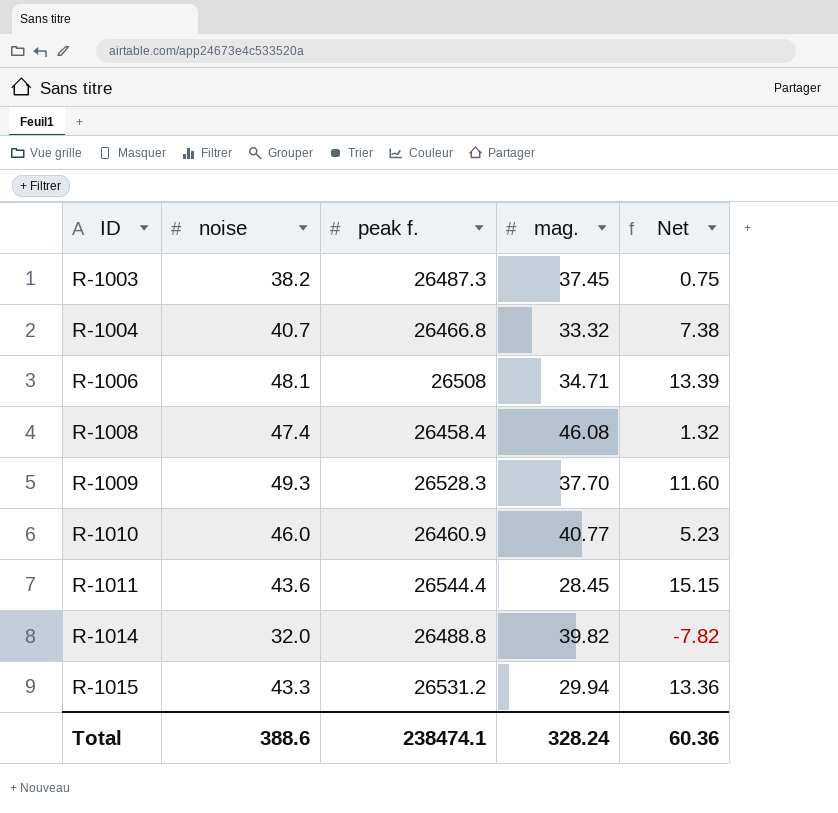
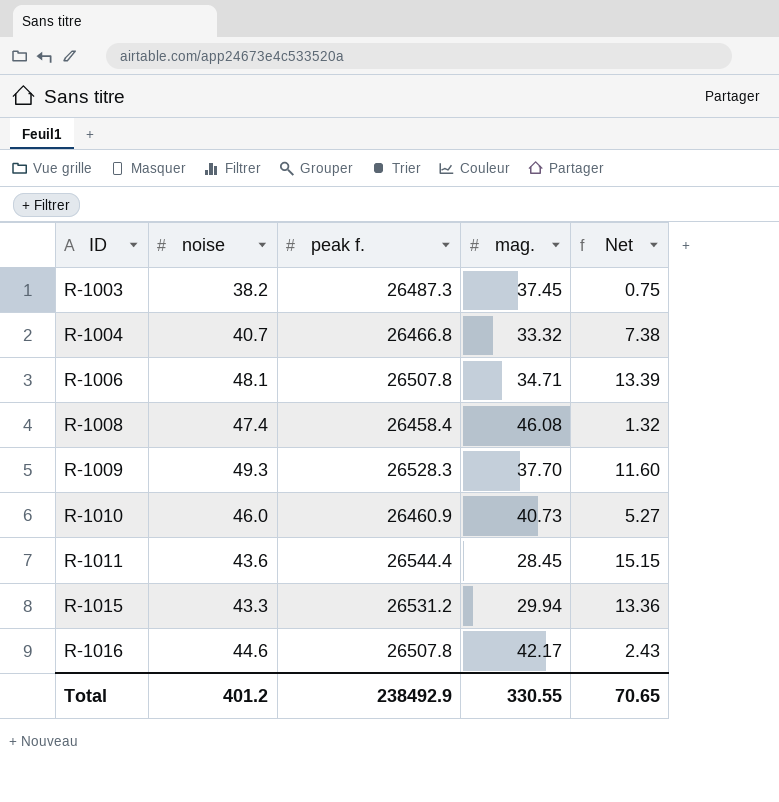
row R-1014: 32.0 | 26488.8 | 39.82 | -7.82 -> none
R-1006 | peak f.: 26508 -> 26507.8
R-1010 | mag.: 40.77 -> 40.73
R-1010 | Net: 5.23 -> 5.27
row R-1016: none -> 44.6 | 26507.8 | 42.17 | 2.43
Total | noise: 388.6 -> 401.2
Total | peak f.: 238474.1 -> 238492.9
Total | mag.: 328.24 -> 330.55
Total | Net: 60.36 -> 70.65

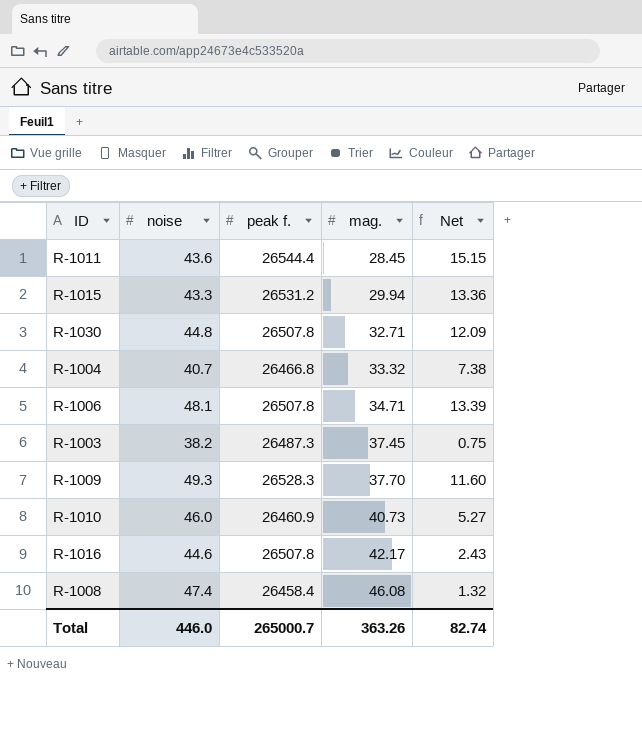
row order: ID ascending -> mag. ascending
row R-1030: none -> 44.8 | 26507.8 | 32.71 | 12.09
Total | noise: 401.2 -> 446.0
Total | peak f.: 238492.9 -> 265000.7
Total | mag.: 330.55 -> 363.26
Total | Net: 70.65 -> 82.74

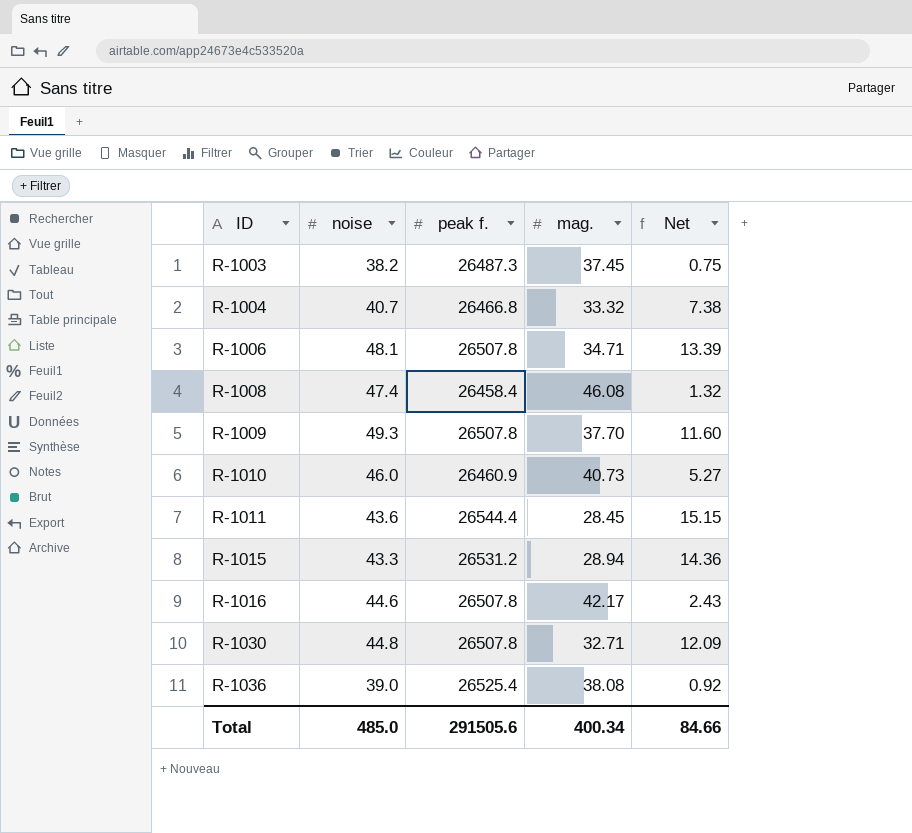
row order: mag. ascending -> ID ascending
R-1009 | peak f.: 26528.3 -> 26507.8
R-1015 | mag.: 29.94 -> 28.94
R-1015 | Net: 13.36 -> 14.36
row R-1036: none -> 39.0 | 26525.4 | 38.08 | 0.92
Total | noise: 446.0 -> 485.0
Total | peak f.: 265000.7 -> 291505.6
Total | mag.: 363.26 -> 400.34
Total | Net: 82.74 -> 84.66

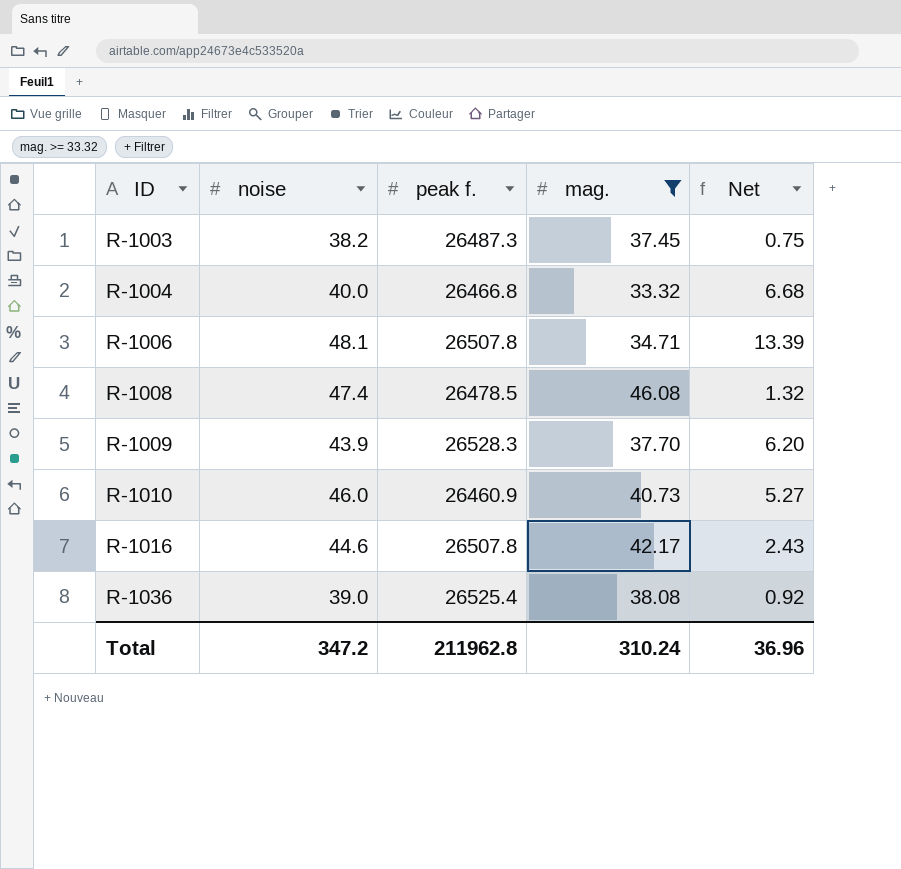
filter: none -> mag. >= 33.32
R-1004 | noise: 40.7 -> 40.0
R-1004 | Net: 7.38 -> 6.68
R-1008 | peak f.: 26458.4 -> 26478.5
R-1009 | noise: 49.3 -> 43.9
R-1009 | peak f.: 26507.8 -> 26528.3
R-1009 | Net: 11.60 -> 6.20
Total | noise: 485.0 -> 347.2
Total | peak f.: 291505.6 -> 211962.8
Total | mag.: 400.34 -> 310.24
Total | Net: 84.66 -> 36.96

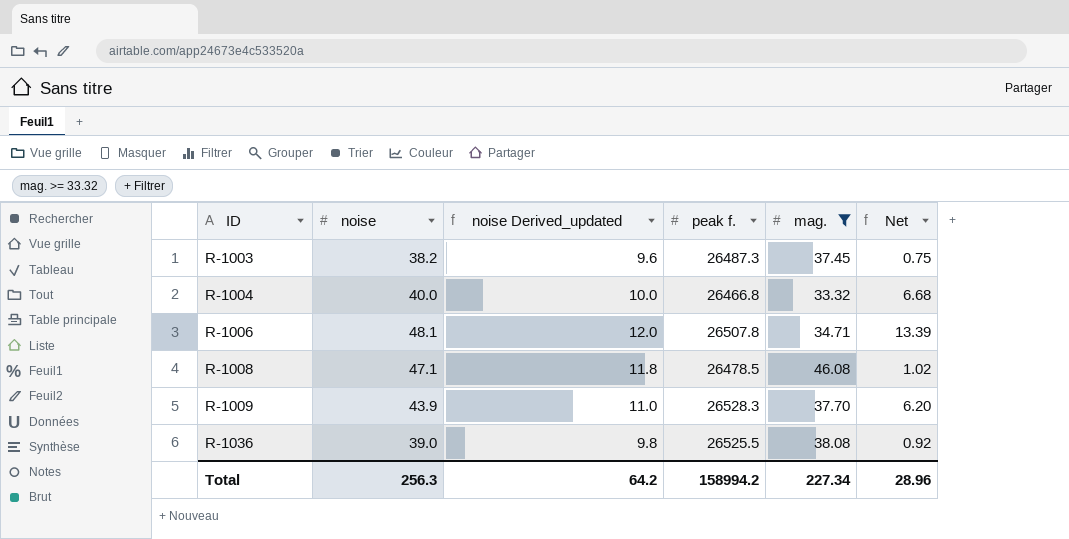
column noise Derived_updated | formula: none -> [noise] * 0.25
row R-1010: 46.0 | 26460.9 | 40.73 | 5.27 -> none
row R-1016: 44.6 | 26507.8 | 42.17 | 2.43 -> none
R-1008 | noise: 47.4 -> 47.1
R-1008 | Net: 1.32 -> 1.02
R-1036 | peak f.: 26525.4 -> 26525.5
Total | noise: 347.2 -> 256.3
Total | peak f.: 211962.8 -> 158994.2
Total | mag.: 310.24 -> 227.34
Total | Net: 36.96 -> 28.96

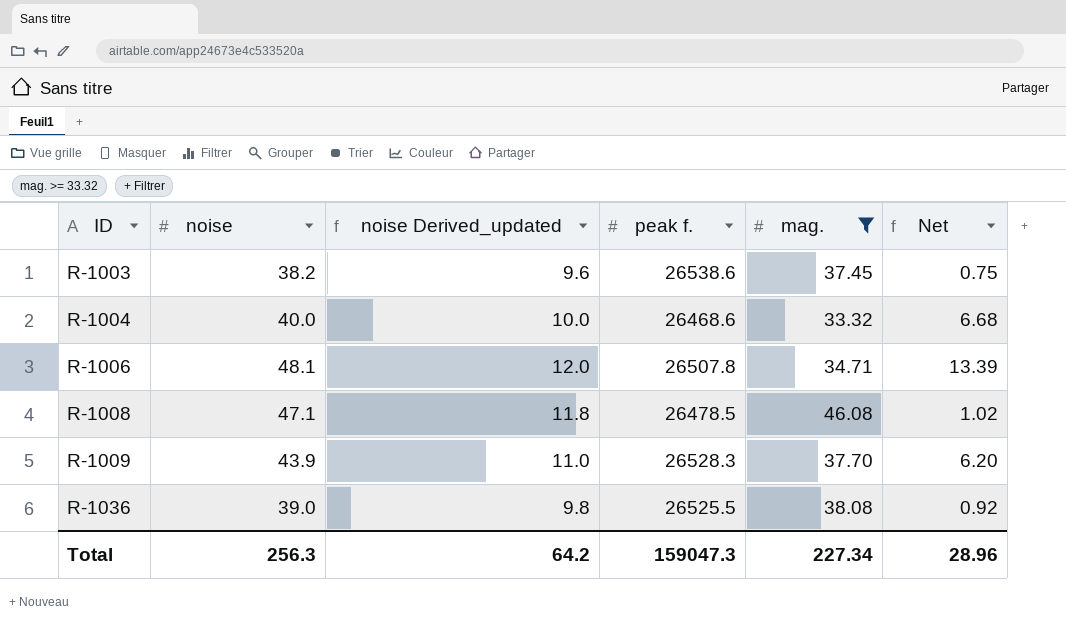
R-1003 | peak f.: 26487.3 -> 26538.6
R-1004 | peak f.: 26466.8 -> 26468.6
Total | peak f.: 158994.2 -> 159047.3

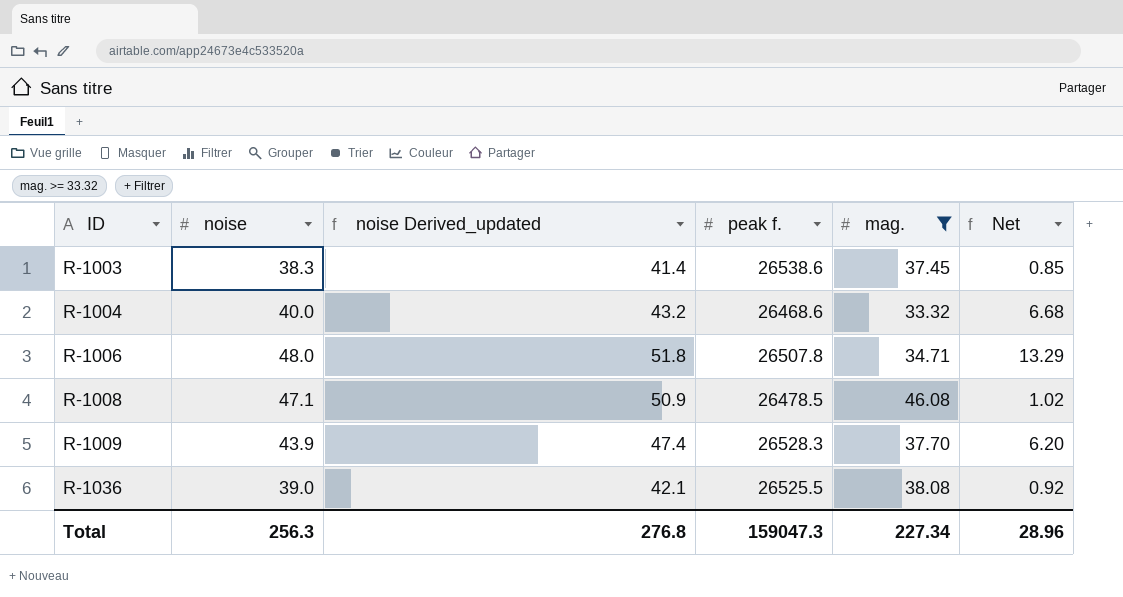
column noise Derived_updated | formula: [noise] * 0.25 -> [noise] * 1.08
R-1003 | noise: 38.2 -> 38.3
R-1003 | Net: 0.75 -> 0.85
R-1006 | noise: 48.1 -> 48.0
R-1006 | Net: 13.39 -> 13.29
Total | noise Derived_updated: 64.2 -> 276.8

